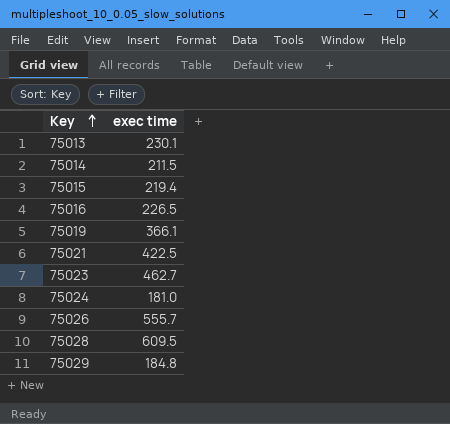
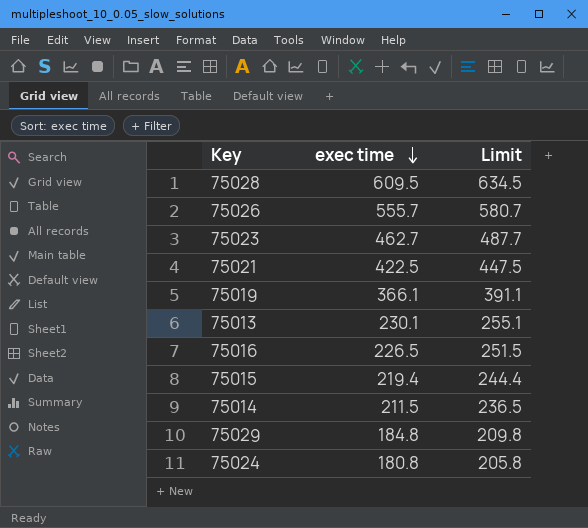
row order: Key ascending -> exec time descending
column Limit | formula: none -> [exec time] + 25
75024 | exec time: 181.0 -> 180.8

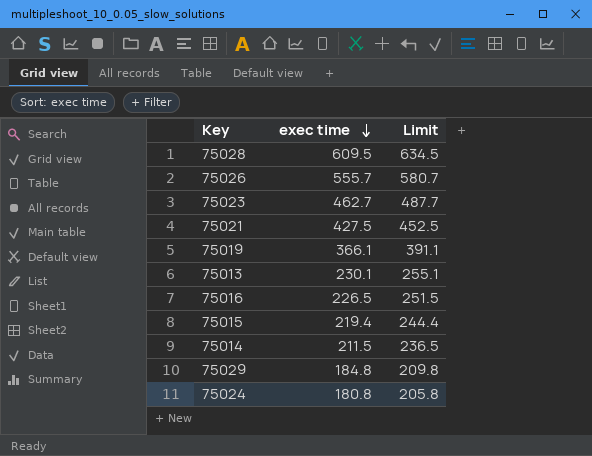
75021 | exec time: 422.5 -> 427.5
75021 | Limit: 447.5 -> 452.5

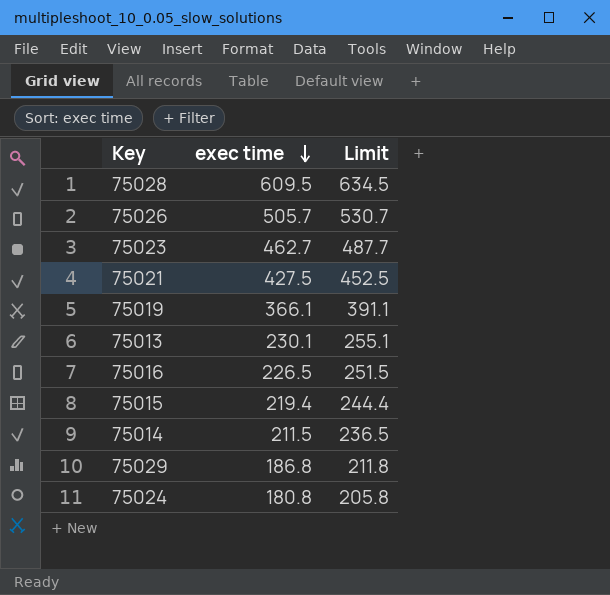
75026 | exec time: 555.7 -> 505.7
75026 | Limit: 580.7 -> 530.7
75029 | exec time: 184.8 -> 186.8
75029 | Limit: 209.8 -> 211.8

